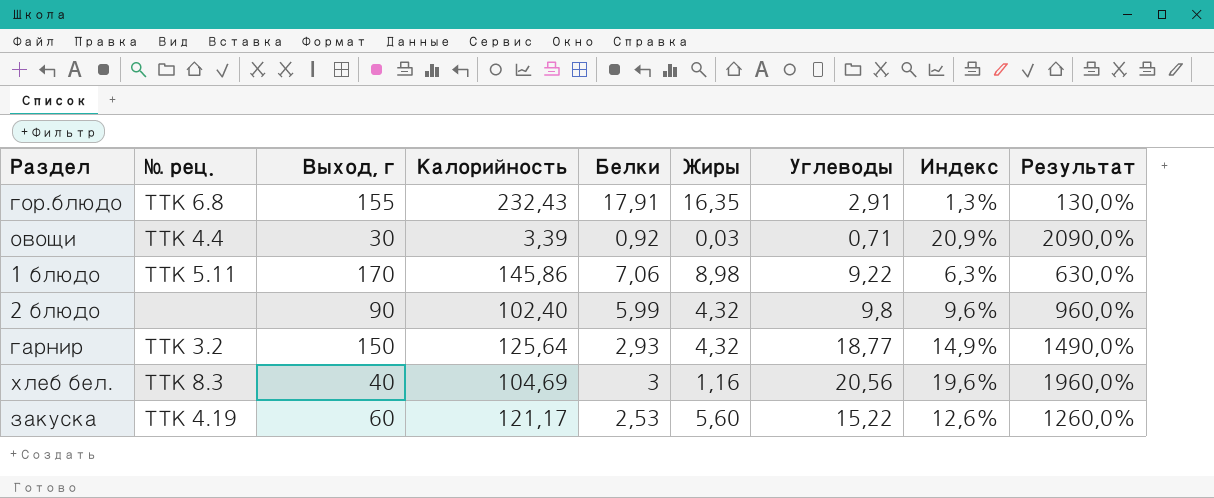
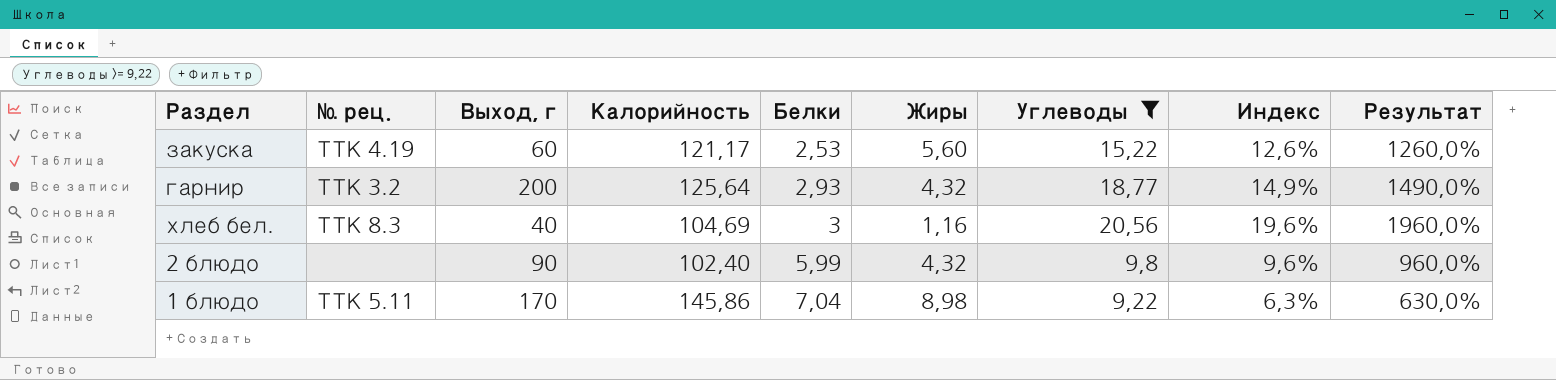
filter: none -> Углеводы >= 9,22
row order: none -> Белки ascending
гарнир | Выход, г: 150 -> 200
1 блюдо | Белки: 7,06 -> 7,04

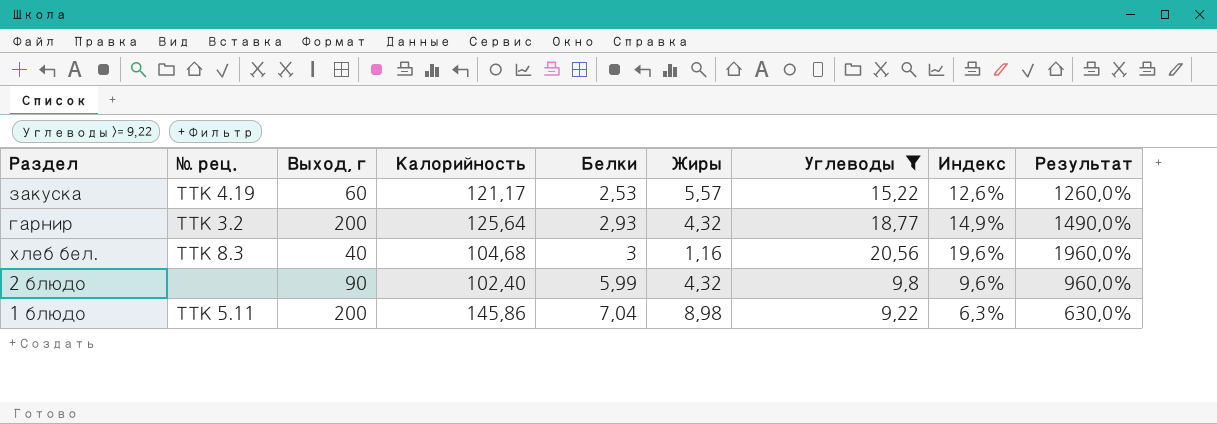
закуска | Жиры: 5,60 -> 5,57
хлеб бел. | Калорийность: 104,69 -> 104,68
1 блюдо | Выход, г: 170 -> 200

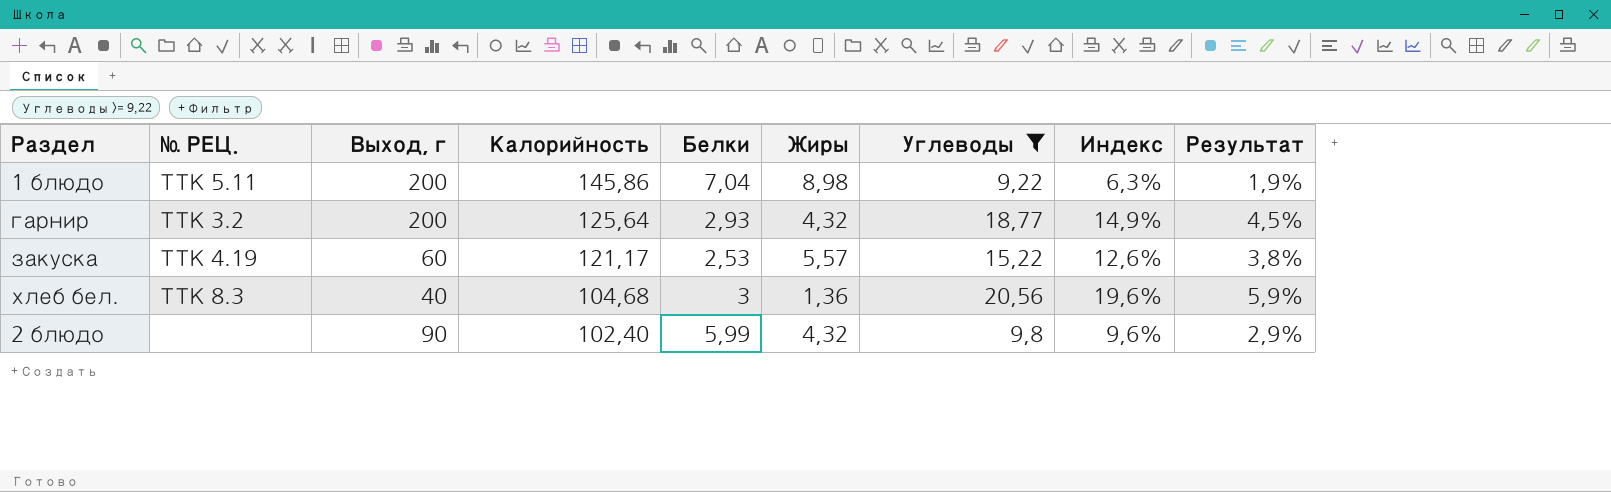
row order: Белки ascending -> Калорийность descending
column name: № рец. -> № РЕЦ.
column Результат | formula: [Индекс] * 100 -> [Индекс] * 0,3
хлеб бел. | Жиры: 1,16 -> 1,36

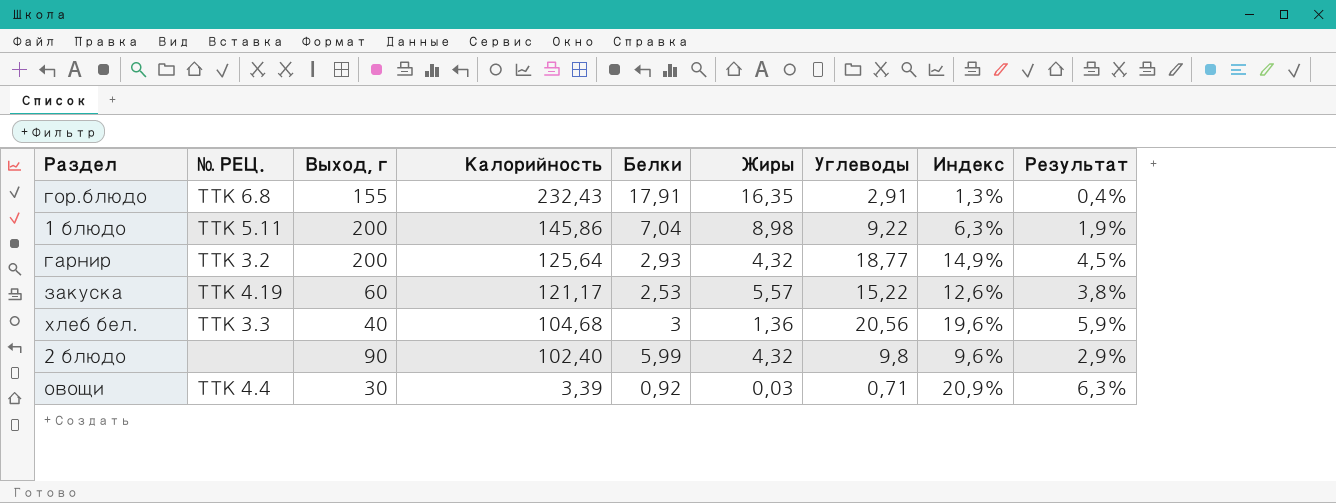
filter: Углеводы >= 9,22 -> none
хлеб бел. | № РЕЦ.: ТТК 8.3 -> ТТК 3.3

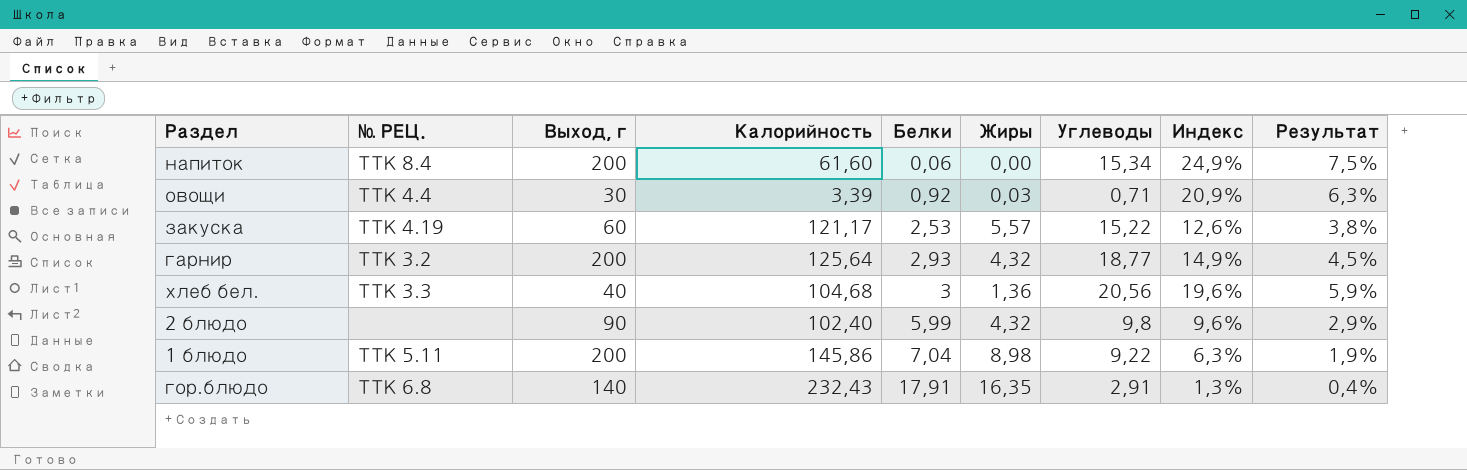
row order: Калорийность descending -> Белки ascending
row напиток: none -> ТТК 8.4 | 200 | 61,60 | 0,06 | 0,00 | 15,34 | 24,9% | 7,5%
гор.блюдо | Выход, г: 155 -> 140

